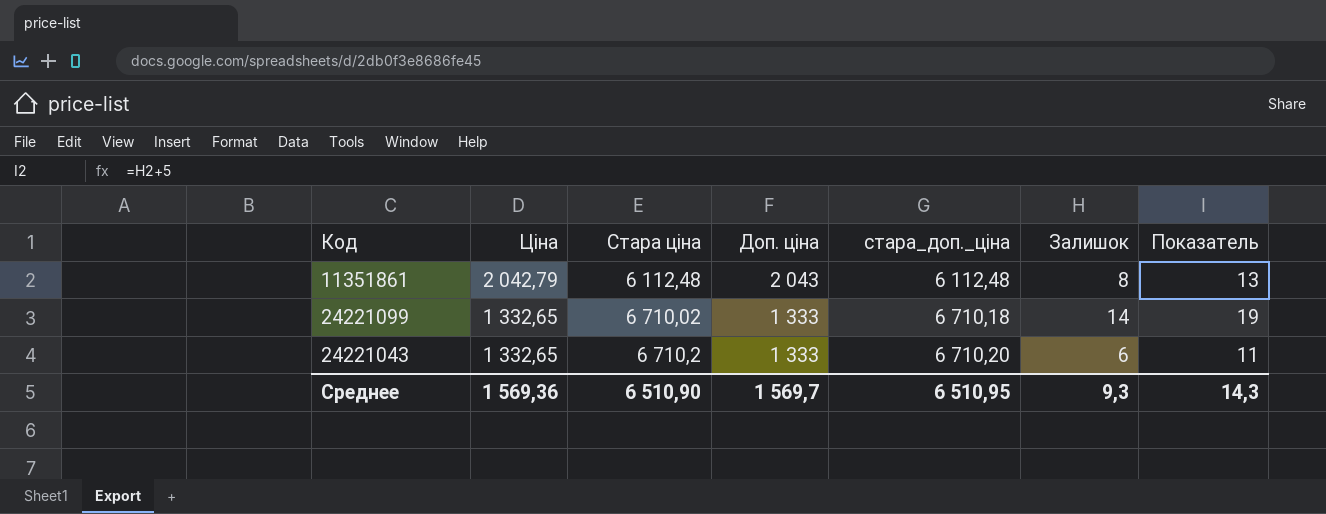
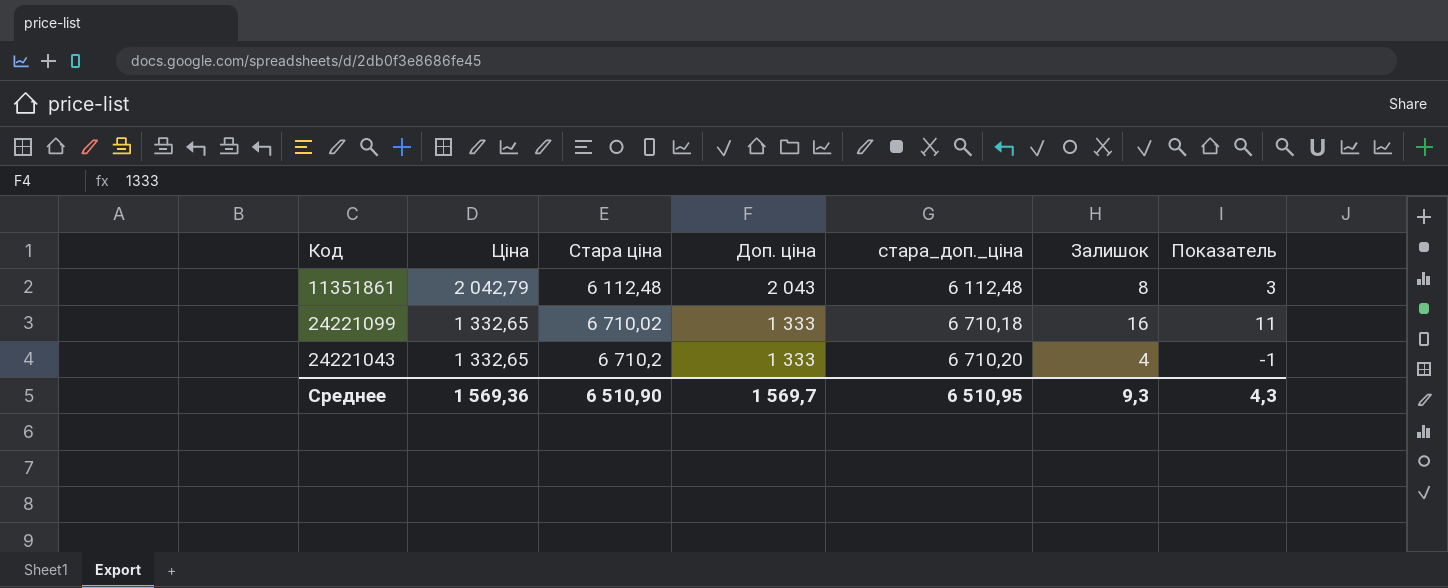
column Показатель | formula: [Залишок] + 5 -> [Залишок] - 5
24221099 | Залишок: 14 -> 16
24221043 | Залишок: 6 -> 4
Среднее | Показатель: 14,3 -> 4,3

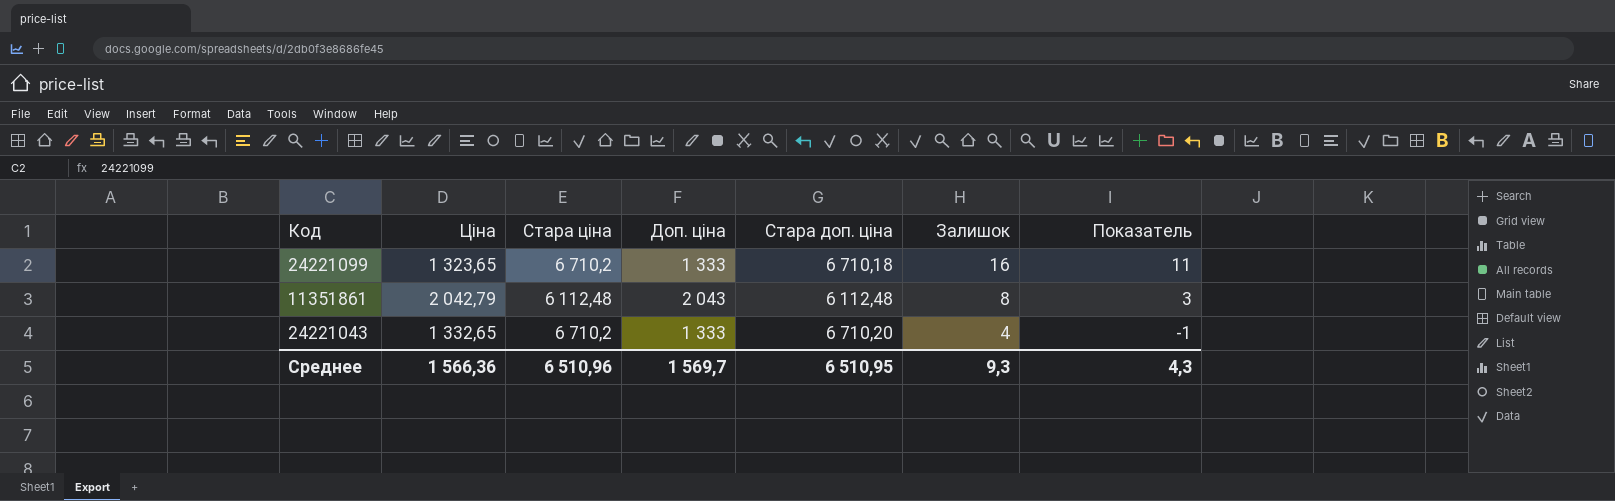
row order: Ціна descending -> Залишок descending
column name: стара_доп._ціна -> Стара доп. ціна
24221099 | Ціна: 1 332,65 -> 1 323,65
24221099 | Стара ціна: 6 710,02 -> 6 710,2
Среднее | Ціна: 1 569,36 -> 1 566,36
Среднее | Стара ціна: 6 510,90 -> 6 510,96

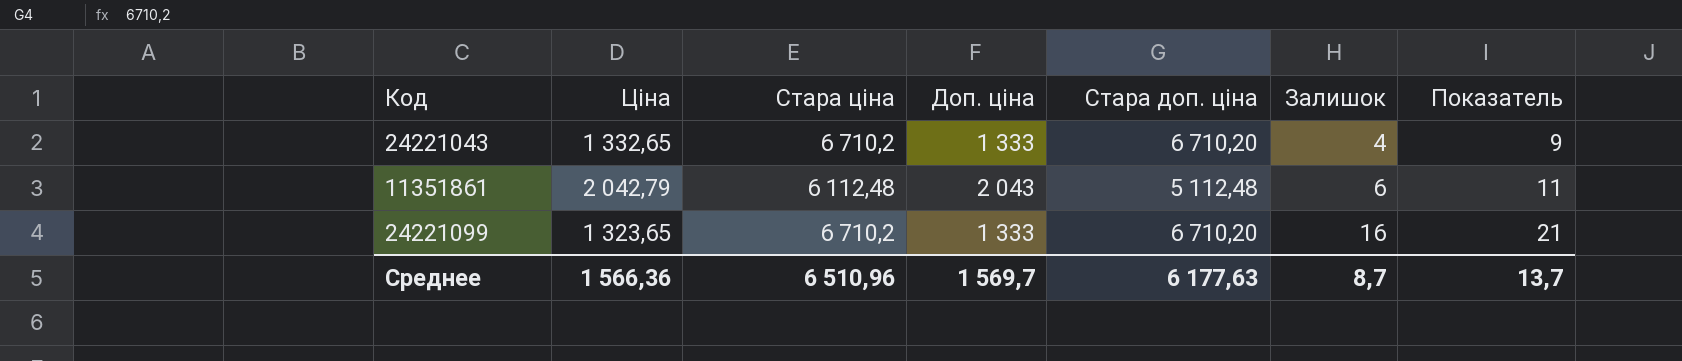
row order: Залишок descending -> Залишок ascending
column Показатель | formula: [Залишок] - 5 -> [Залишок] + 5
11351861 | Стара доп. ціна: 6 112,48 -> 5 112,48
11351861 | Залишок: 8 -> 6
24221099 | Стара доп. ціна: 6 710,18 -> 6 710,20
Среднее | Стара доп. ціна: 6 510,95 -> 6 177,63
Среднее | Залишок: 9,3 -> 8,7
Среднее | Показатель: 4,3 -> 13,7

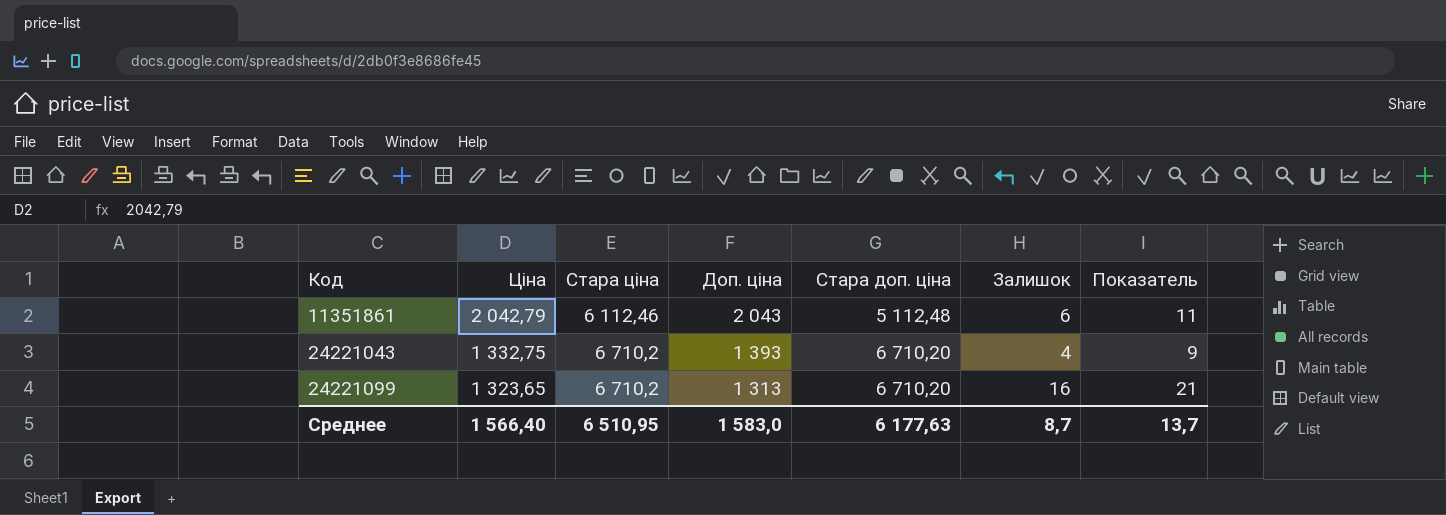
row order: Залишок ascending -> Код ascending
11351861 | Стара ціна: 6 112,48 -> 6 112,46
24221043 | Ціна: 1 332,65 -> 1 332,75
24221043 | Доп. ціна: 1 333 -> 1 393
24221099 | Доп. ціна: 1 333 -> 1 313
Среднее | Ціна: 1 566,36 -> 1 566,40
Среднее | Стара ціна: 6 510,96 -> 6 510,95
Среднее | Доп. ціна: 1 569,7 -> 1 583,0

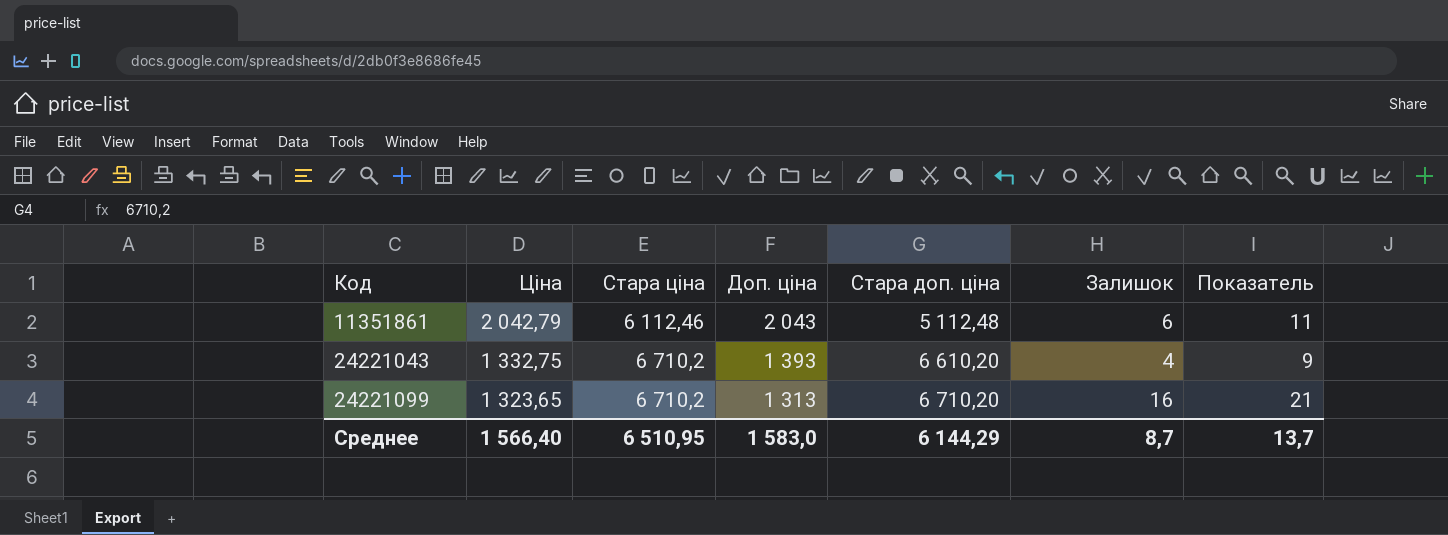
24221043 | Стара доп. ціна: 6 710,20 -> 6 610,20
Среднее | Стара доп. ціна: 6 177,63 -> 6 144,29

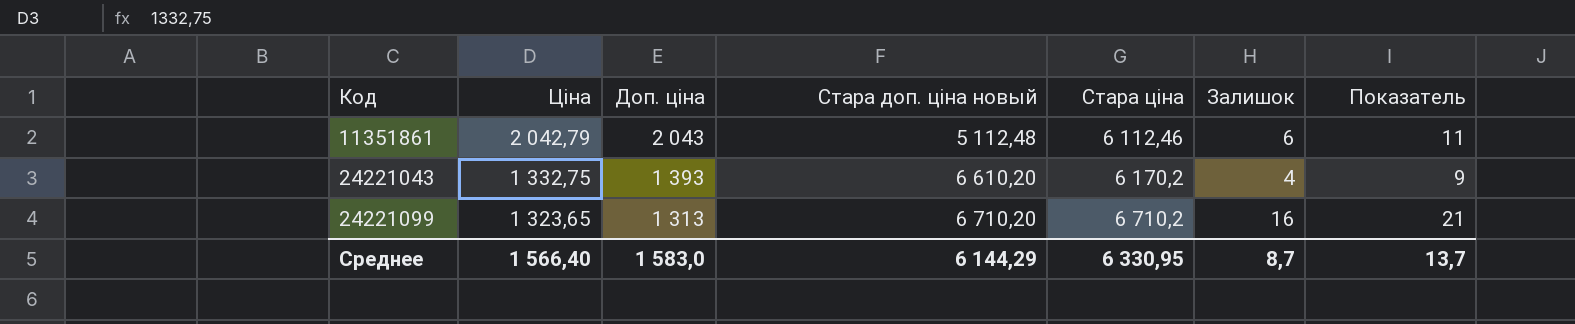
column name: Стара доп. ціна -> Стара доп. ціна новый
column Стара ціна | position: 3 -> 5
24221043 | Стара ціна: 6 710,2 -> 6 170,2
Среднее | Стара ціна: 6 510,95 -> 6 330,95

